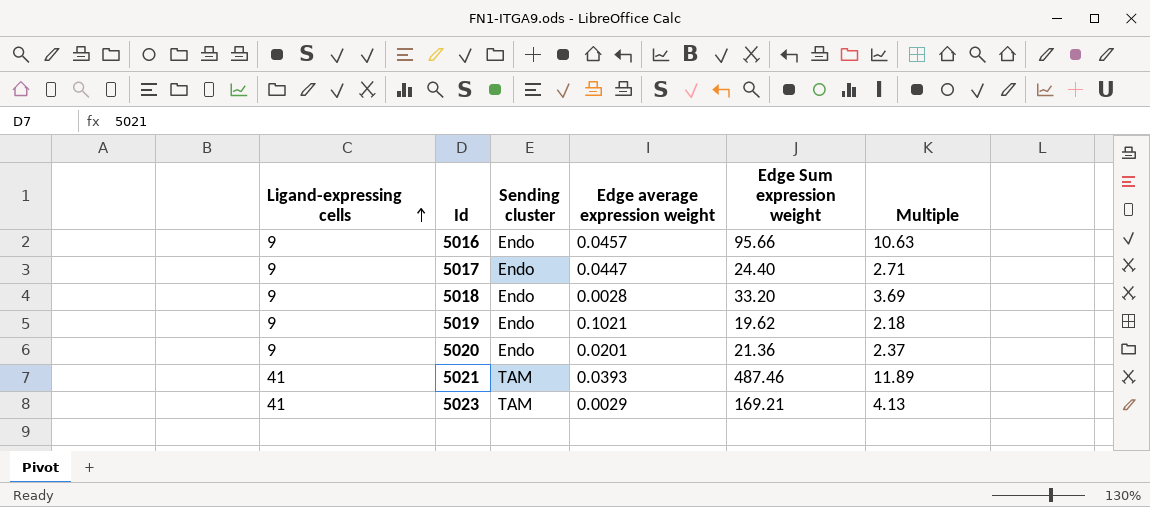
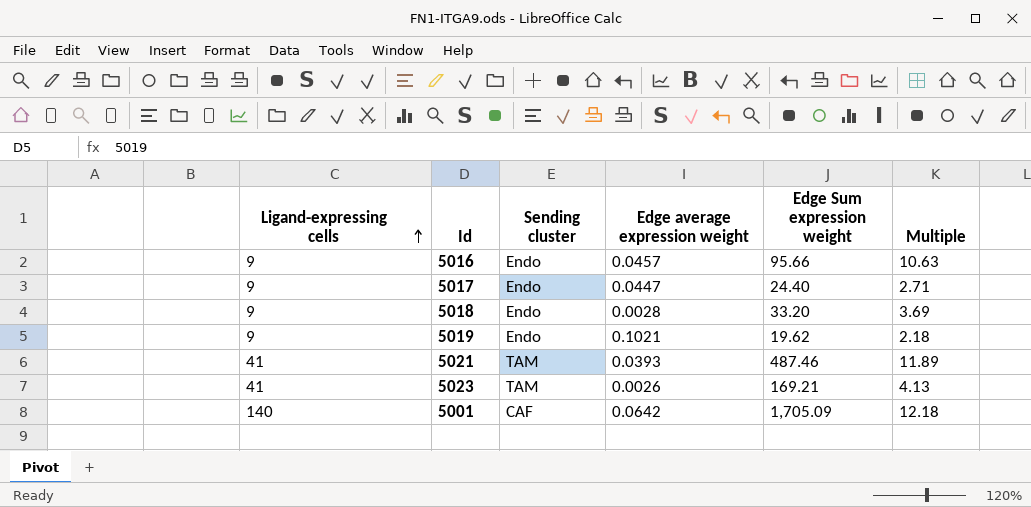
row 5020: 9 | Endo | 0.0201 | 21.36 | 2.37 -> none
5023 | Edge average expression weight: 0.0029 -> 0.0026
row 5001: none -> 140 | CAF | 0.0642 | 1,705.09 | 12.18

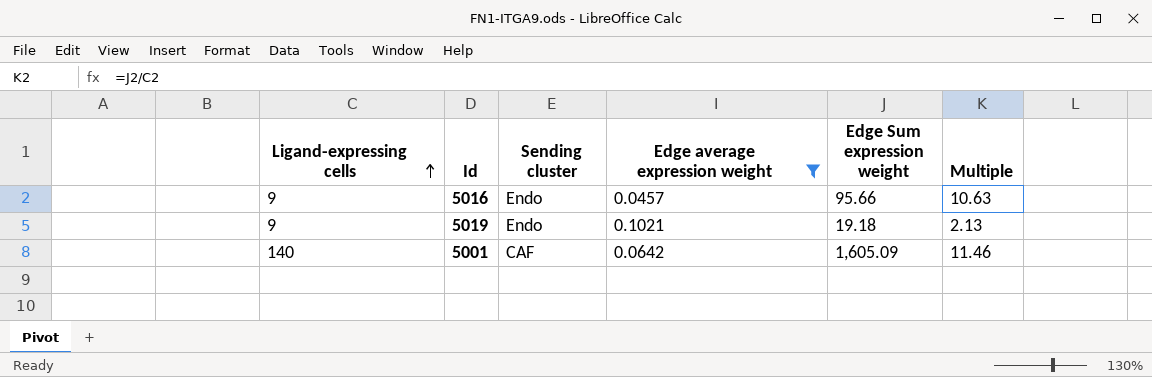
filter: none -> Edge average expression weight >= 0.0457
5019 | Edge Sum expression weight: 19.62 -> 19.18
5019 | Multiple: 2.18 -> 2.13
5001 | Edge Sum expression weight: 1,705.09 -> 1,605.09
5001 | Multiple: 12.18 -> 11.46

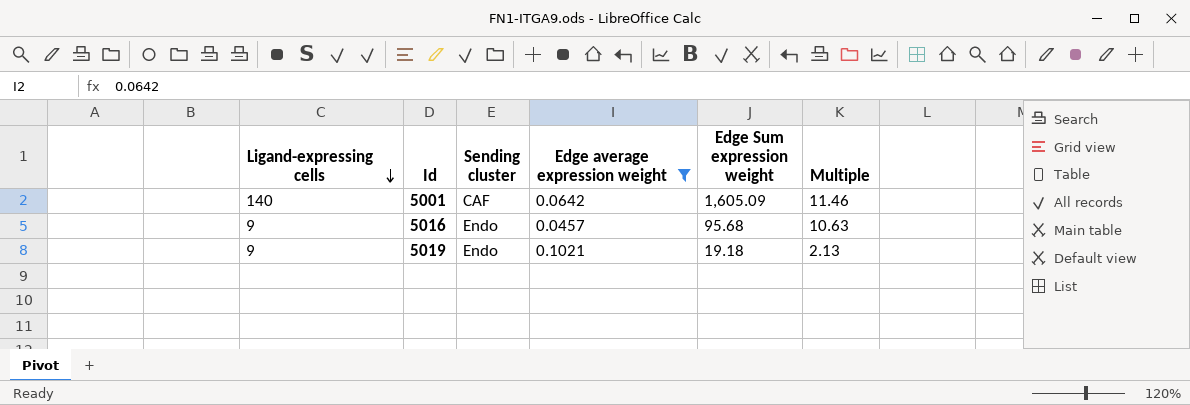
row order: Ligand-expressing cells ascending -> Ligand-expressing cells descending
5016 | Edge Sum expression weight: 95.66 -> 95.68

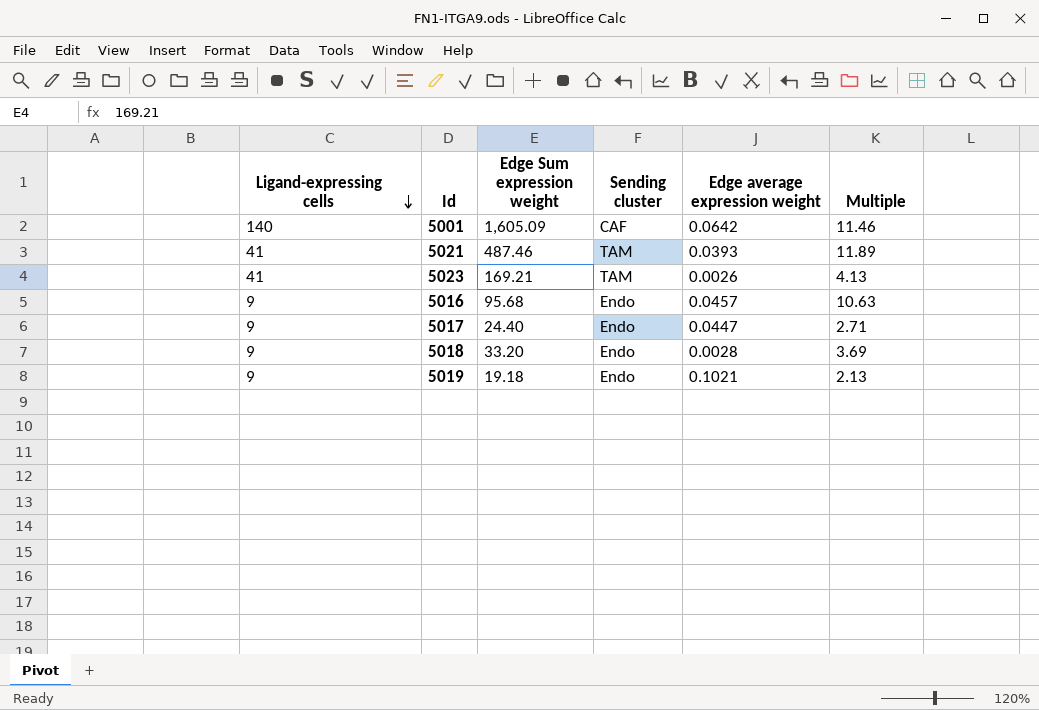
filter: Edge average expression weight >= 0.0457 -> none
column Edge Sum expression weight | position: 5 -> 3

